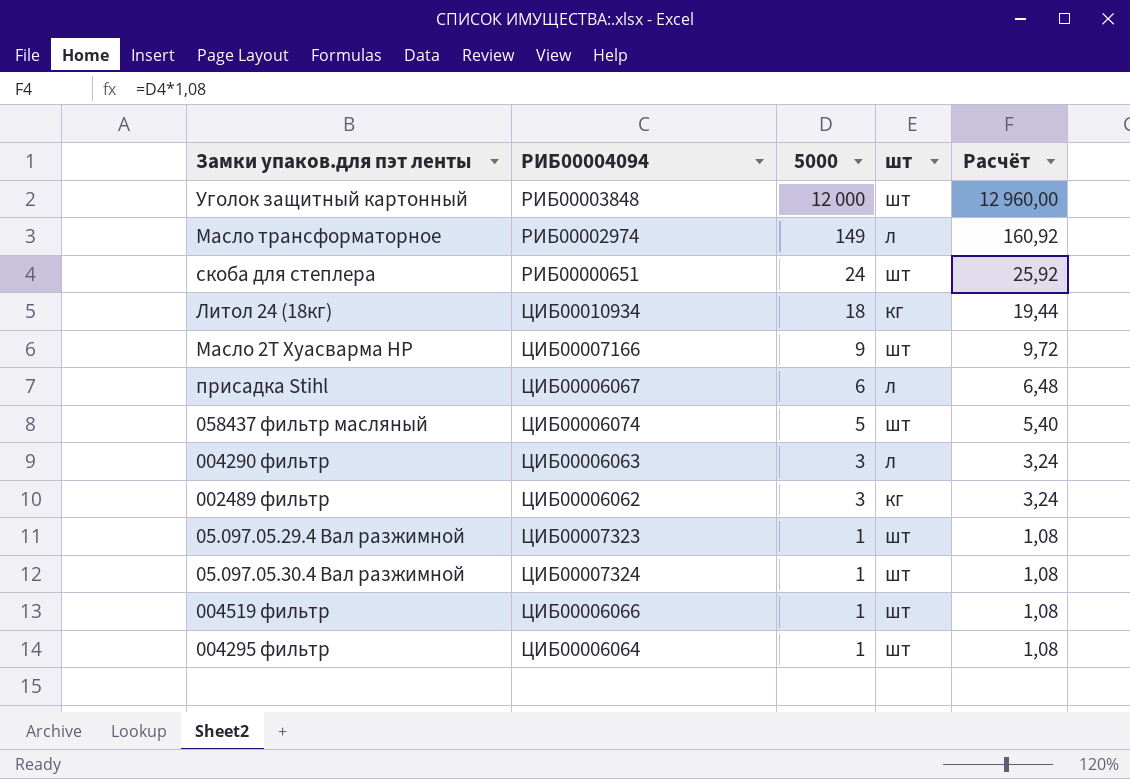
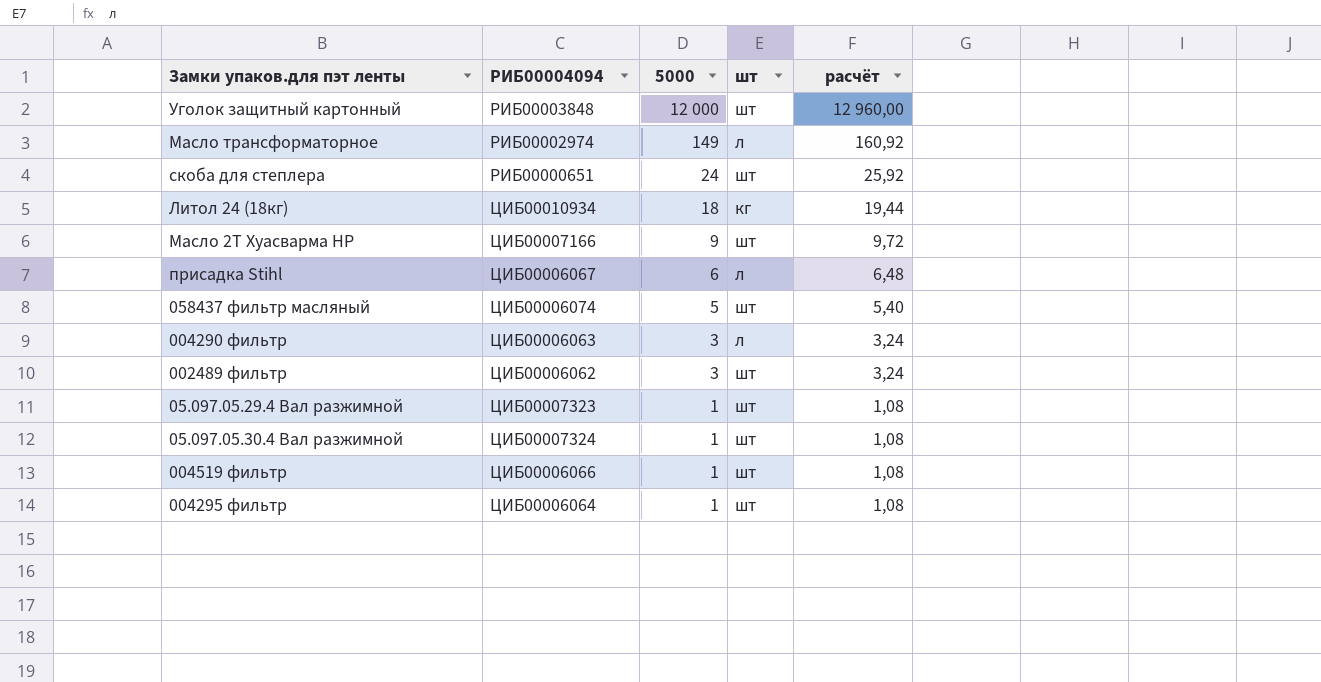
column name: Расчёт -> расчёт
002489 фильтр | шт: кг -> шт

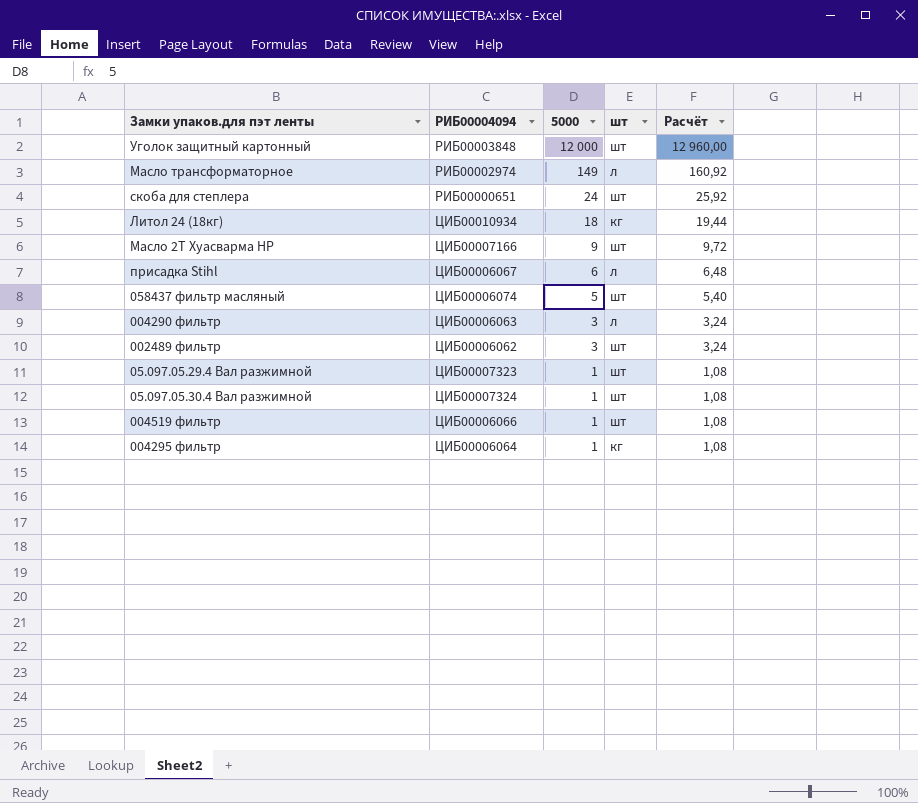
column name: расчёт -> Расчёт
004295 фильтр | шт: шт -> кг

